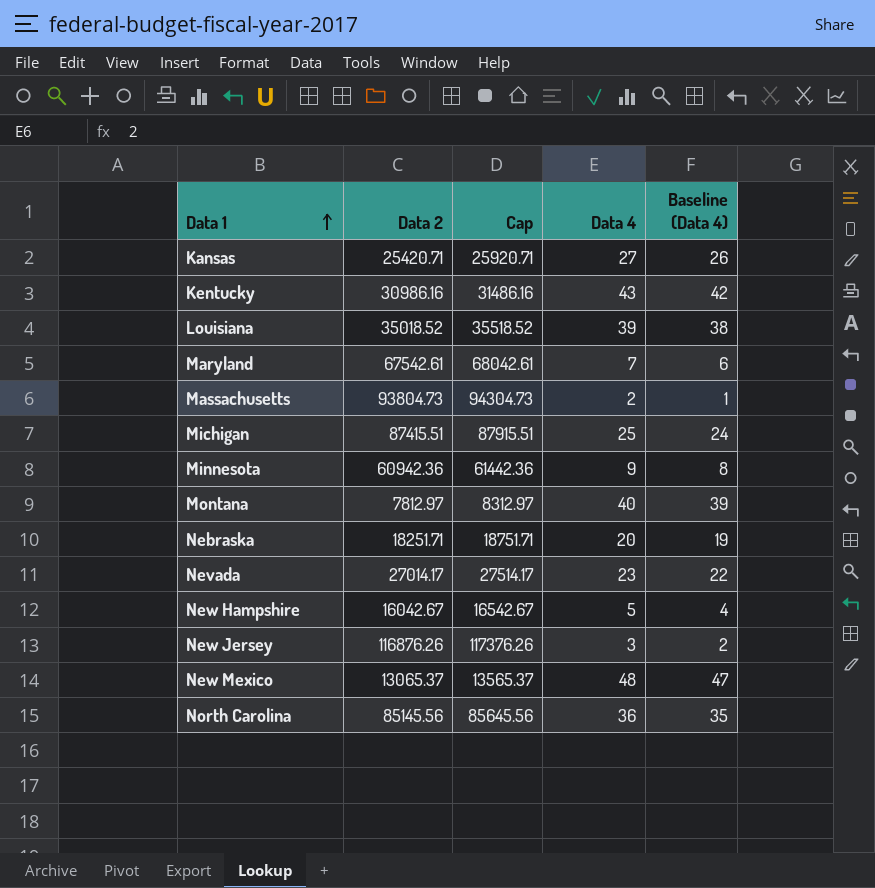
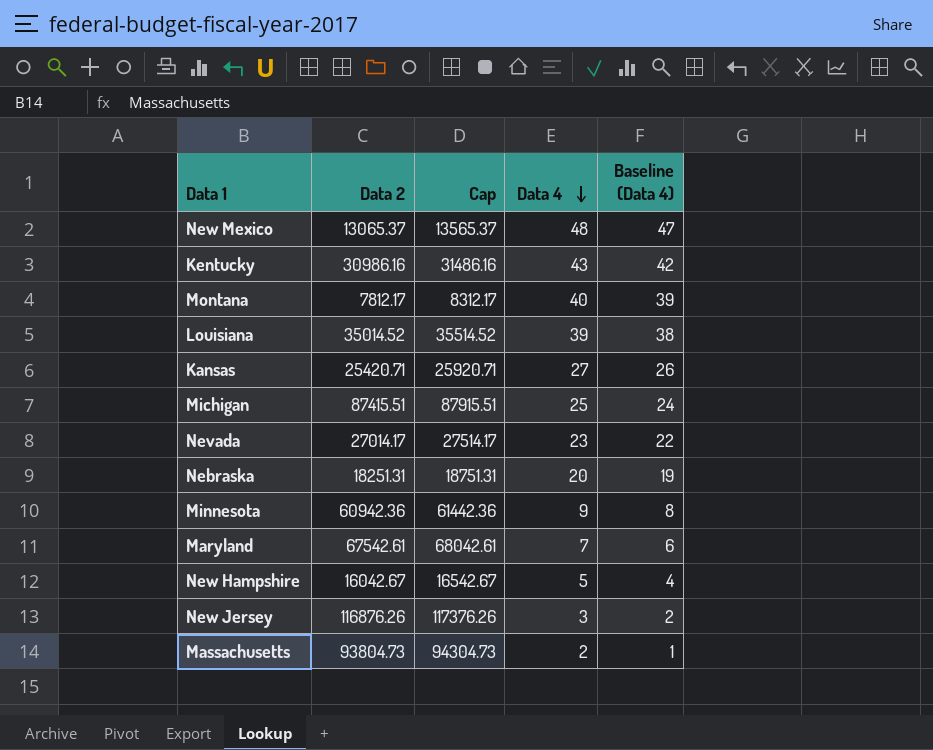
row order: Data 1 ascending -> Data 4 descending
row North Carolina: 85145.56 | 85645.56 | 36 | 35 -> none
Montana | Data 2: 7812.97 -> 7812.17
Montana | Cap: 8312.97 -> 8312.17
Louisiana | Data 2: 35018.52 -> 35014.52
Louisiana | Cap: 35518.52 -> 35514.52
Nebraska | Data 2: 18251.71 -> 18251.31
Nebraska | Cap: 18751.71 -> 18751.31

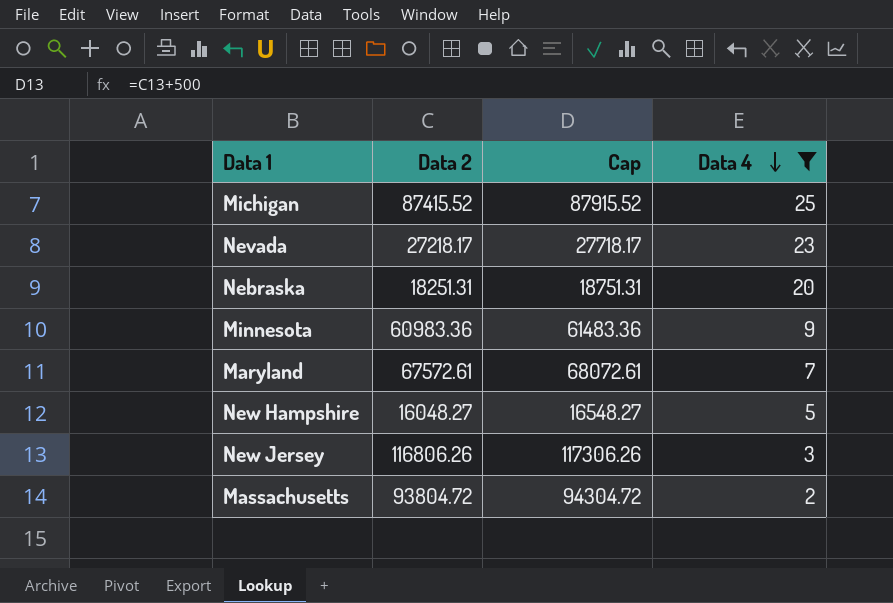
filter: none -> Data 4 <= 25
column Baseline (Data 4) | formula: [Data 4] - 1 -> none
Michigan | Data 2: 87415.51 -> 87415.52
Michigan | Cap: 87915.51 -> 87915.52
Nevada | Data 2: 27014.17 -> 27218.17
Nevada | Cap: 27514.17 -> 27718.17
Minnesota | Data 2: 60942.36 -> 60983.36
Minnesota | Cap: 61442.36 -> 61483.36
Maryland | Data 2: 67542.61 -> 67572.61
Maryland | Cap: 68042.61 -> 68072.61
New Hampshire | Data 2: 16042.67 -> 16048.27
New Hampshire | Cap: 16542.67 -> 16548.27
New Jersey | Data 2: 116876.26 -> 116806.26
New Jersey | Cap: 117376.26 -> 117306.26
Massachusetts | Data 2: 93804.73 -> 93804.72
Massachusetts | Cap: 94304.73 -> 94304.72

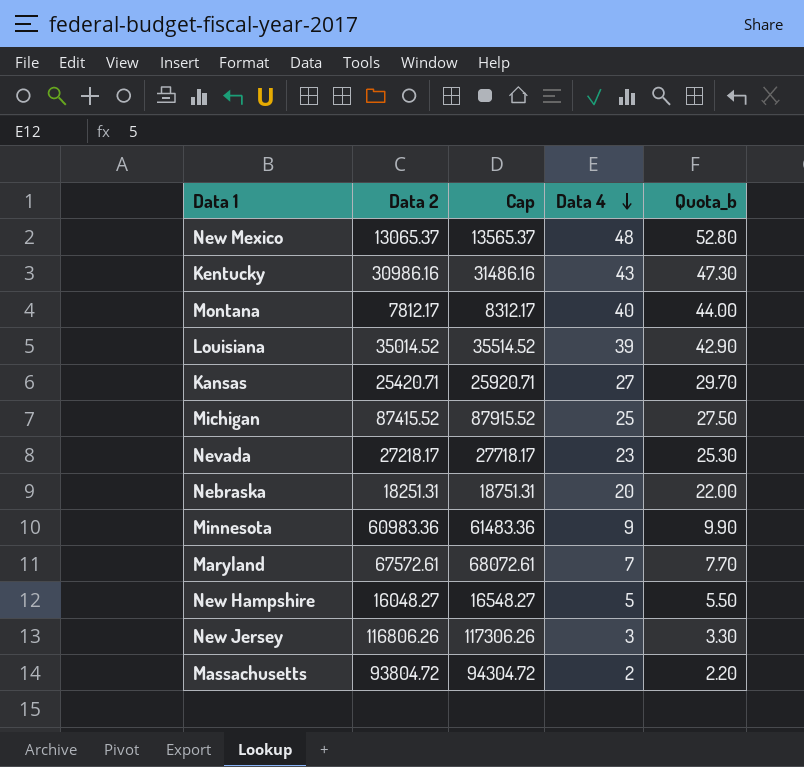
filter: Data 4 <= 25 -> none
column Quota_b | formula: none -> [Data 4] * 1.1

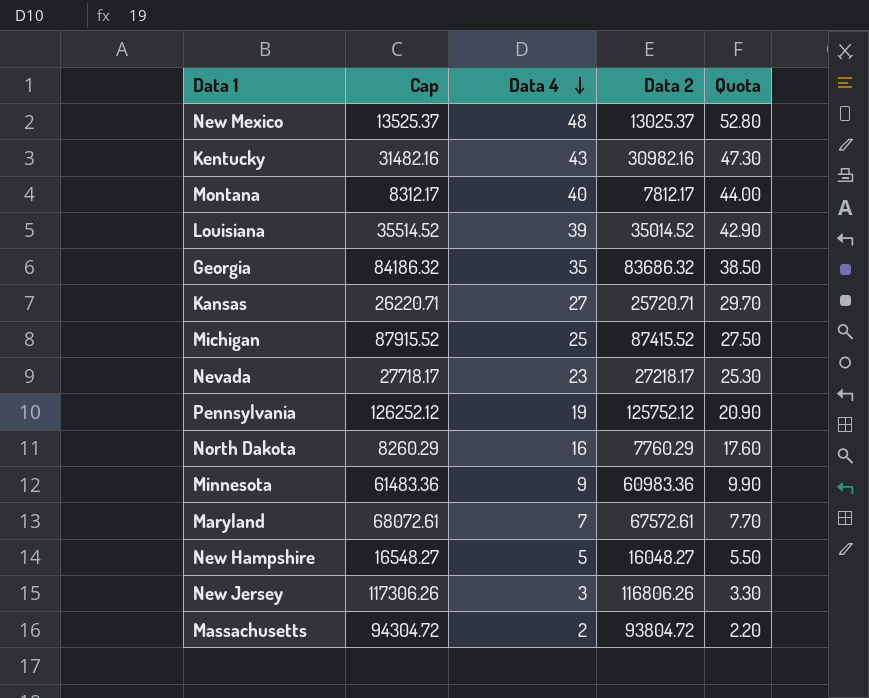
column Data 2 | position: 2 -> 4
column name: Quota_b -> Quota
row Nebraska: 18251.31 | 18751.31 | 20 | 22.00 -> none
New Mexico | Cap: 13565.37 -> 13525.37
New Mexico | Data 2: 13065.37 -> 13025.37
Kentucky | Cap: 31486.16 -> 31482.16
Kentucky | Data 2: 30986.16 -> 30982.16
row Georgia: none -> 84186.32 | 35 | 83686.32 | 38.50
Kansas | Cap: 25920.71 -> 26220.71
Kansas | Data 2: 25420.71 -> 25720.71
row Pennsylvania: none -> 126252.12 | 19 | 125752.12 | 20.90
row North Dakota: none -> 8260.29 | 16 | 7760.29 | 17.60

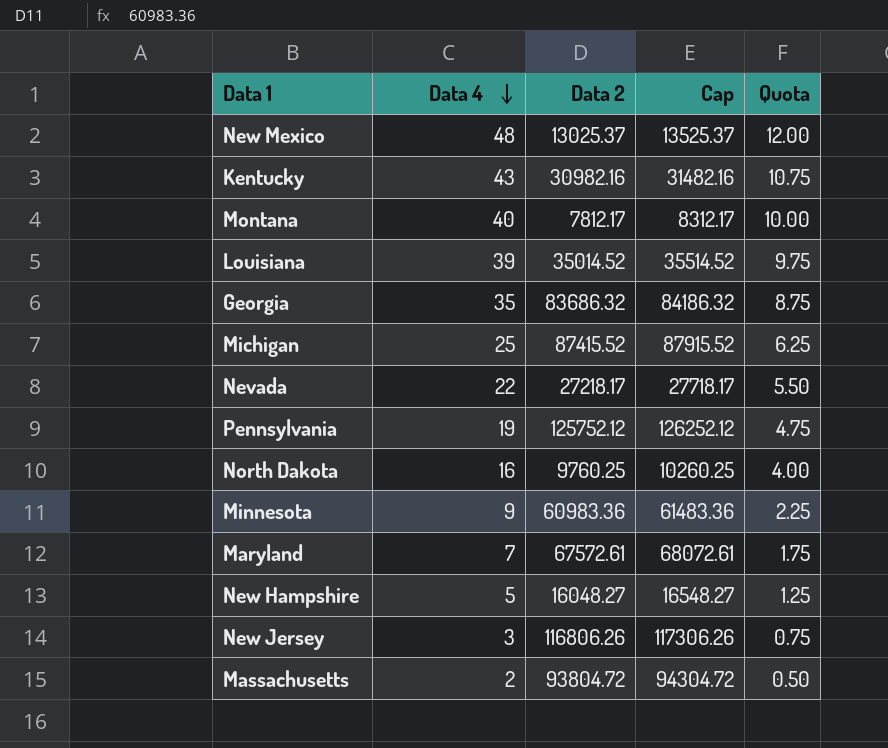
column Cap | position: 2 -> 4
column Quota | formula: [Data 4] * 1.1 -> [Data 4] * 0.25
row Kansas: 26220.71 | 27 | 25720.71 | 29.70 -> none
Nevada | Data 4: 23 -> 22
North Dakota | Data 2: 7760.29 -> 9760.25
North Dakota | Cap: 8260.29 -> 10260.25

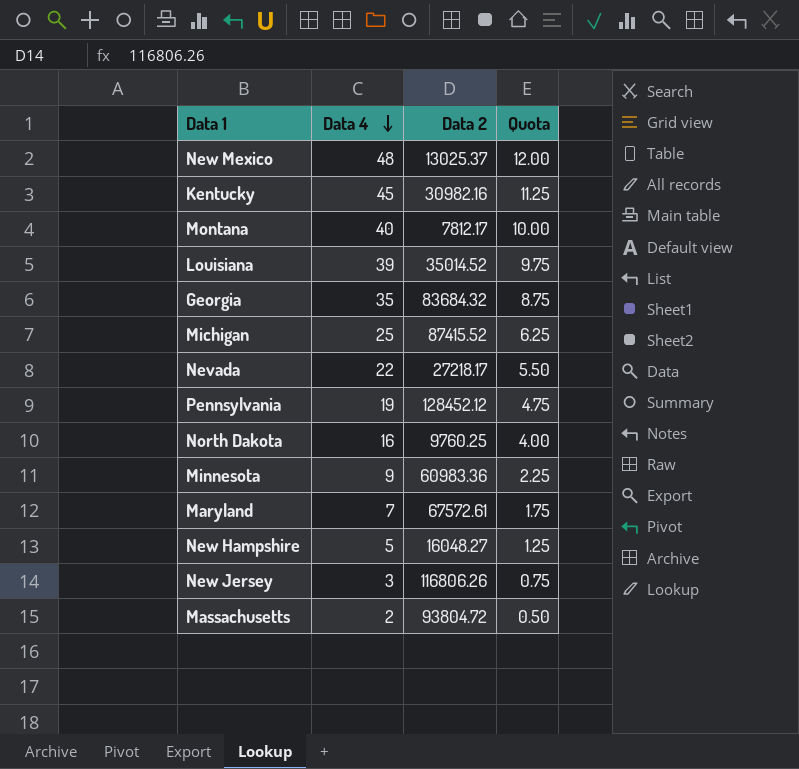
column Cap | formula: [Data 2] + 500 -> none
Kentucky | Data 4: 43 -> 45
Kentucky | Quota: 10.75 -> 11.25
Georgia | Data 2: 83686.32 -> 83684.32
Pennsylvania | Data 2: 125752.12 -> 128452.12

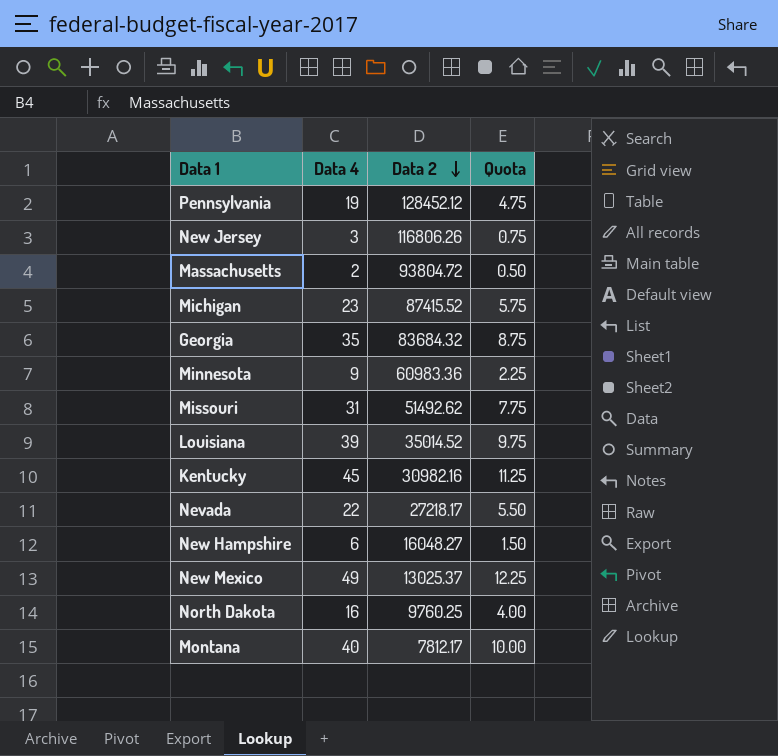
row order: Data 4 descending -> Data 2 descending
row Maryland: 7 | 67572.61 | 1.75 -> none
Michigan | Data 4: 25 -> 23
Michigan | Quota: 6.25 -> 5.75
row Missouri: none -> 31 | 51492.62 | 7.75
New Hampshire | Data 4: 5 -> 6
New Hampshire | Quota: 1.25 -> 1.50
New Mexico | Data 4: 48 -> 49
New Mexico | Quota: 12.00 -> 12.25

